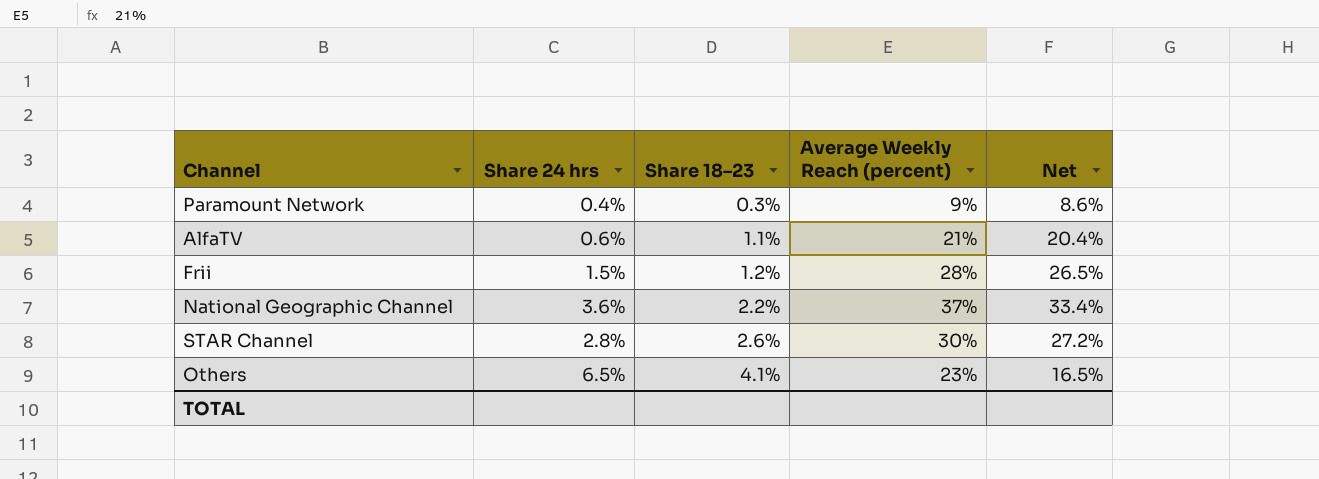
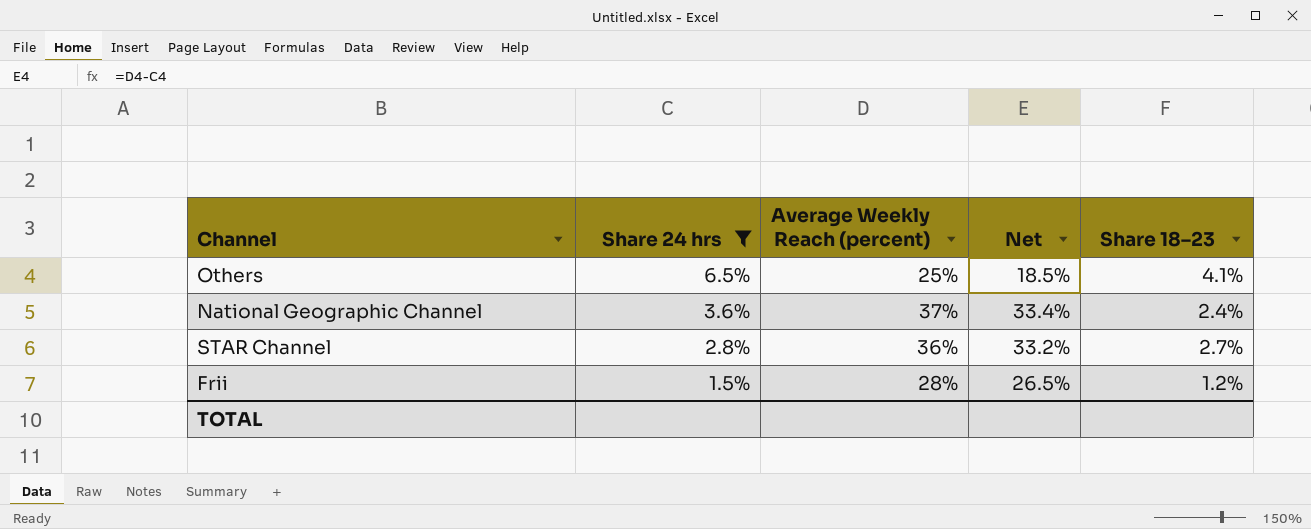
filter: none -> Share 24 hrs >= 1.5%
row order: Share 18–23 ascending -> Share 24 hrs descending
column Share 18–23 | position: 3 -> 5
Others | Average Weekly Reach (percent): 23% -> 25%
Others | Net: 16.5% -> 18.5%
National Geographic Channel | Share 18–23: 2.2% -> 2.4%
STAR Channel | Average Weekly Reach (percent): 30% -> 36%
STAR Channel | Net: 27.2% -> 33.2%
STAR Channel | Share 18–23: 2.6% -> 2.7%

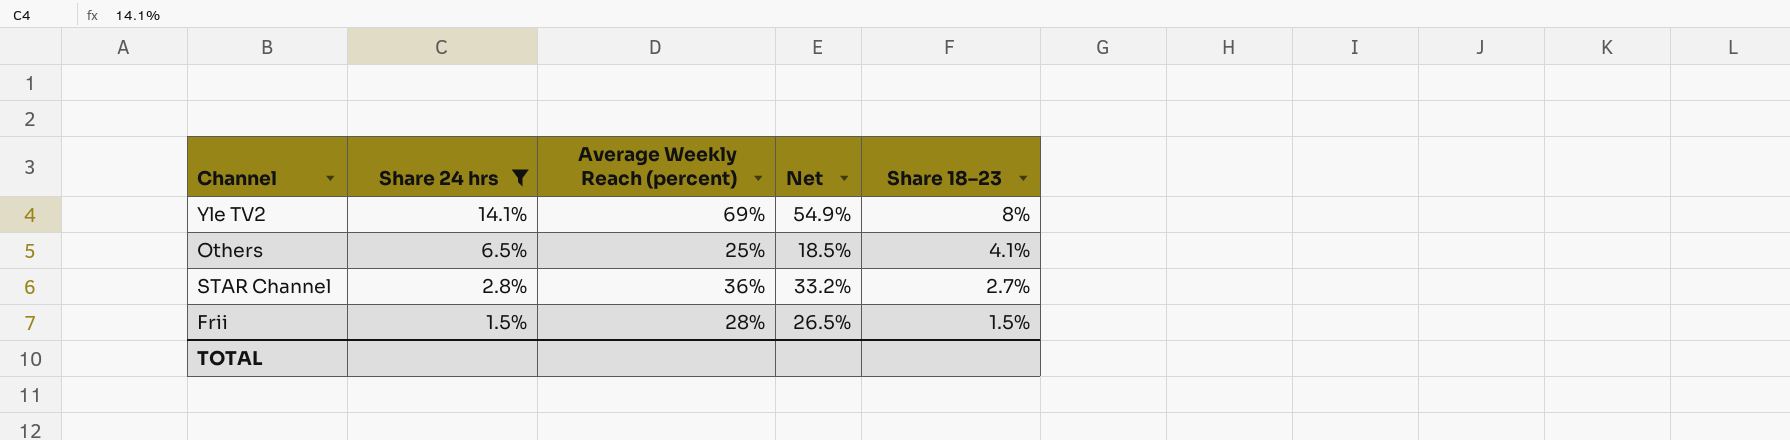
row National Geographic Channel: 3.6% | 37% | 33.4% | 2.4% -> none
row Yle TV2: none -> 14.1% | 69% | 54.9% | 8%
Frii | Share 18–23: 1.2% -> 1.5%

